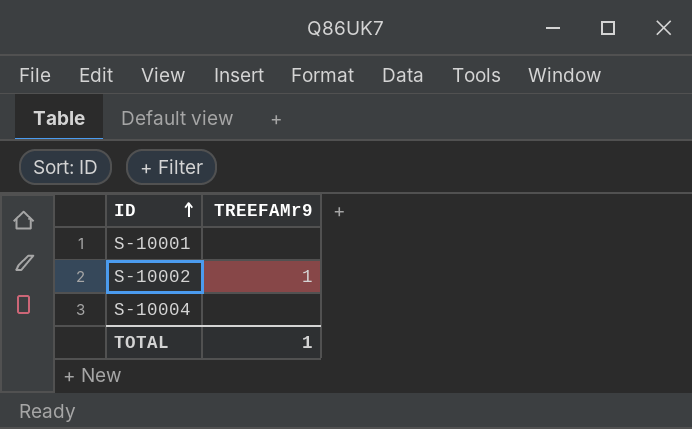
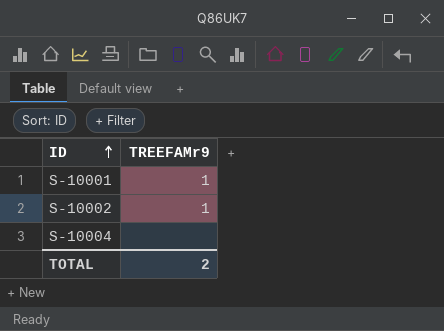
S-10001 | TREEFAMr9: none -> 1
TOTAL | TREEFAMr9: 1 -> 2

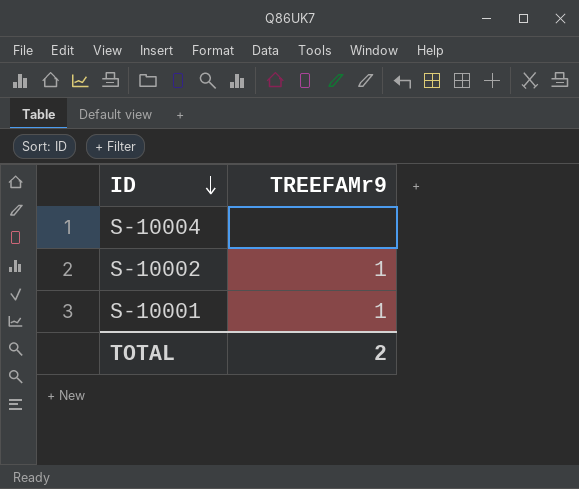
row order: ID ascending -> ID descending

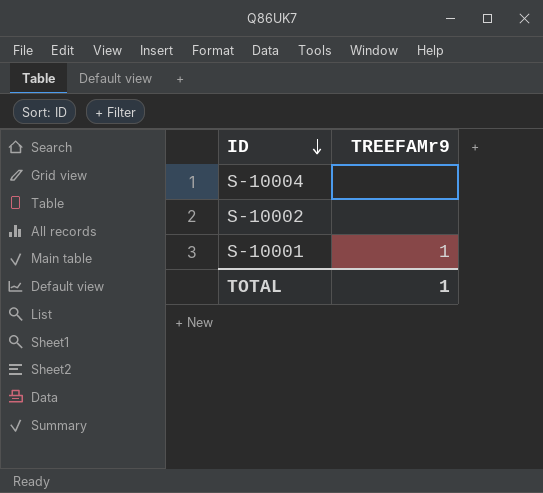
S-10002 | TREEFAMr9: 1 -> none
TOTAL | TREEFAMr9: 2 -> 1

